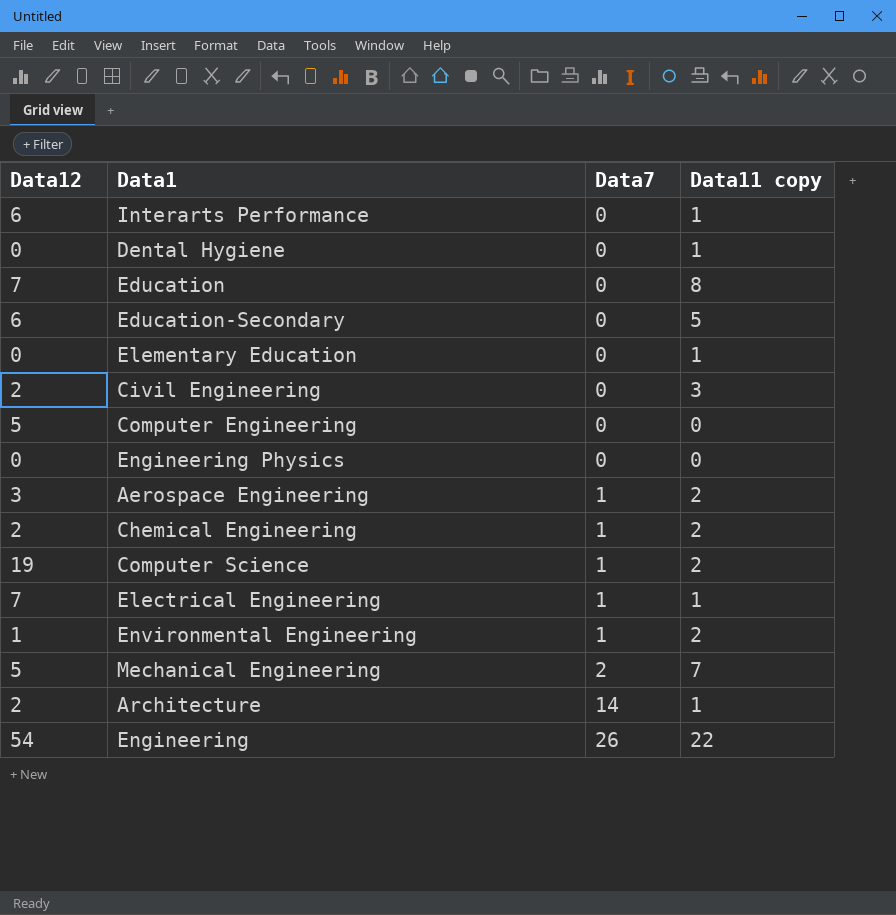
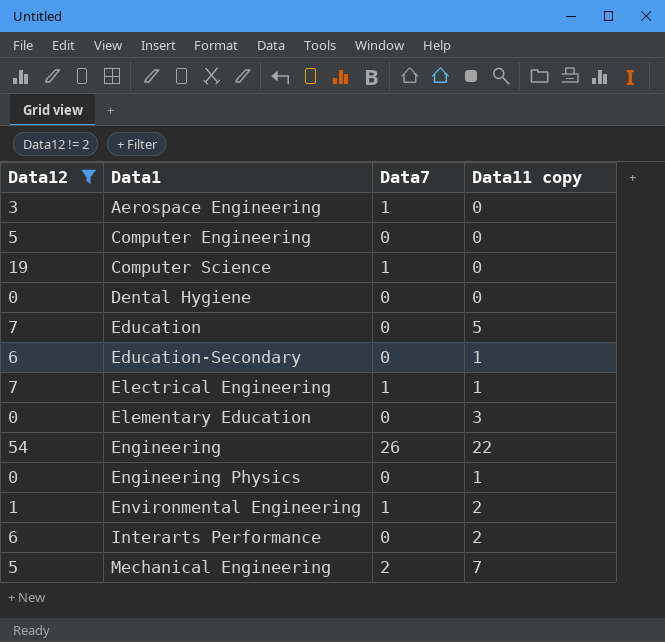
filter: none -> Data12 != 2
row order: Data7 ascending -> Data1 ascending
Aerospace Engineering | Data11 copy: 2 -> 0
Computer Science | Data11 copy: 2 -> 0
Dental Hygiene | Data11 copy: 1 -> 0
Education | Data11 copy: 8 -> 5
Education-Secondary | Data11 copy: 5 -> 1
Elementary Education | Data11 copy: 1 -> 3
Engineering Physics | Data11 copy: 0 -> 1
Interarts Performance | Data11 copy: 1 -> 2

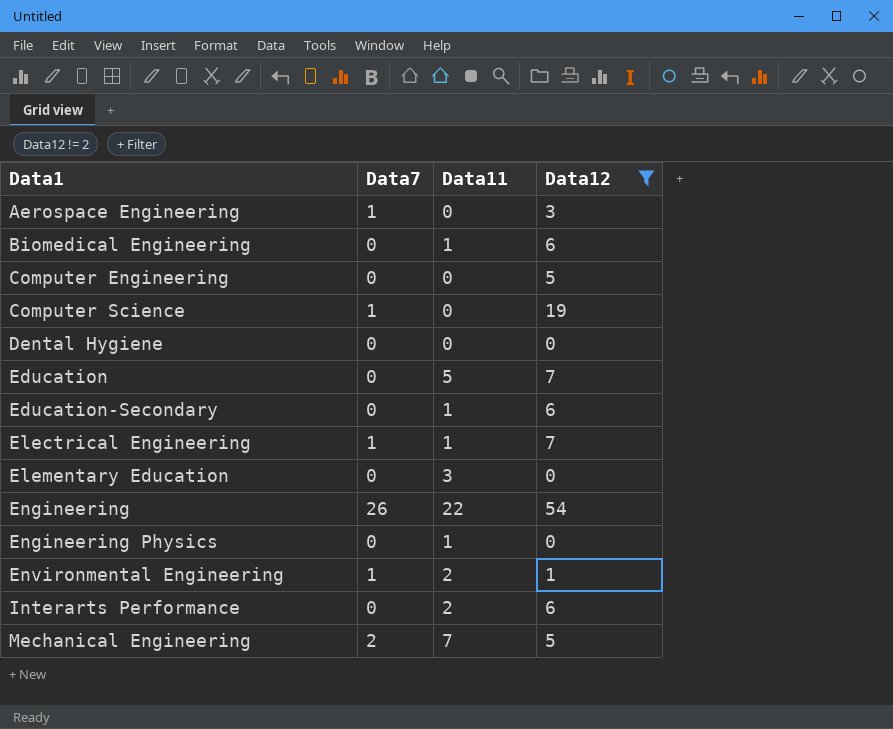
column name: Data11 copy -> Data11
column Data12 | position: 1 -> 4
row Biomedical Engineering: none -> 0 | 1 | 6

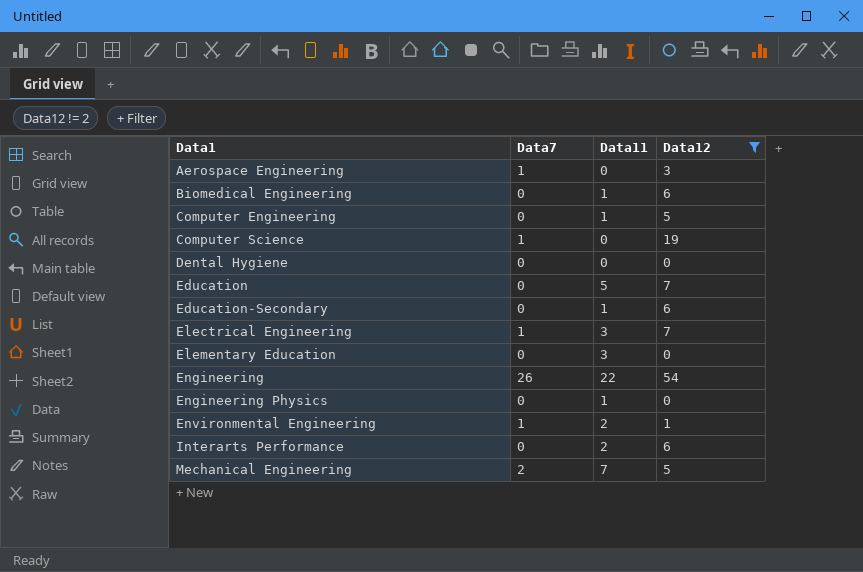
Computer Engineering | Data11: 0 -> 1
Electrical Engineering | Data11: 1 -> 3

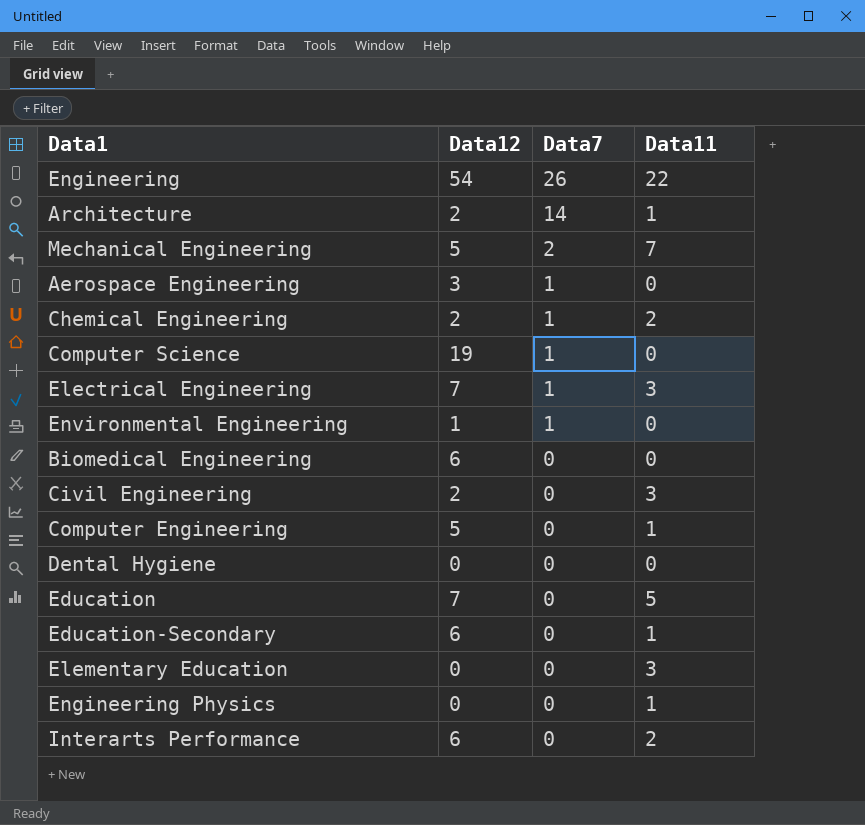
filter: Data12 != 2 -> none
row order: Data1 ascending -> Data7 descending
column Data12 | position: 4 -> 2
Environmental Engineering | Data11: 2 -> 0
Biomedical Engineering | Data11: 1 -> 0

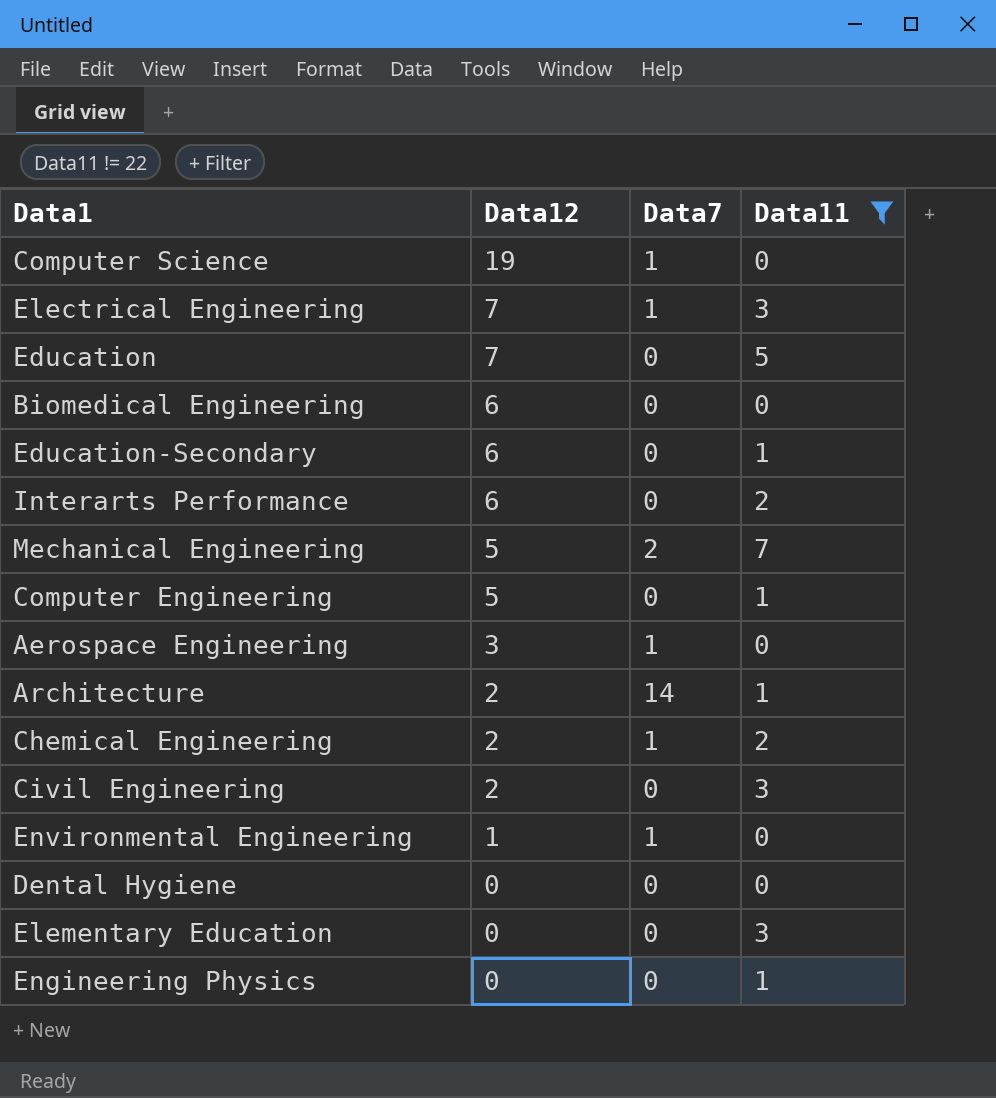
filter: none -> Data11 != 22
row order: Data7 descending -> Data12 descending

